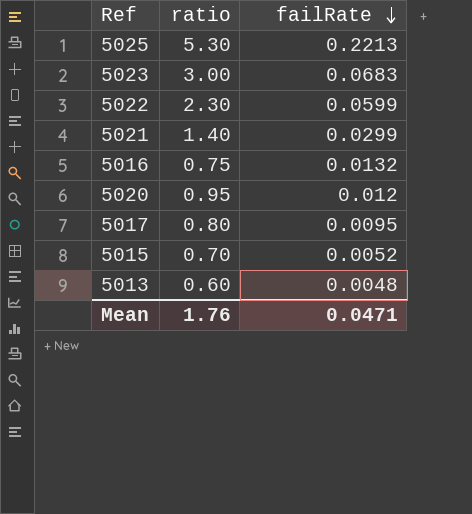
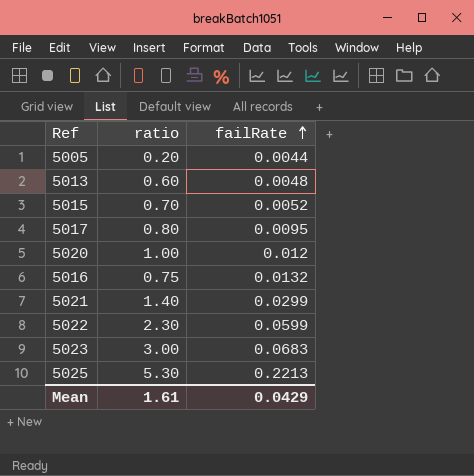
row order: failRate descending -> failRate ascending
row 5005: none -> 0.20 | 0.0044
5020 | ratio: 0.95 -> 1.00
Mean | ratio: 1.76 -> 1.61
Mean | failRate: 0.0471 -> 0.0429

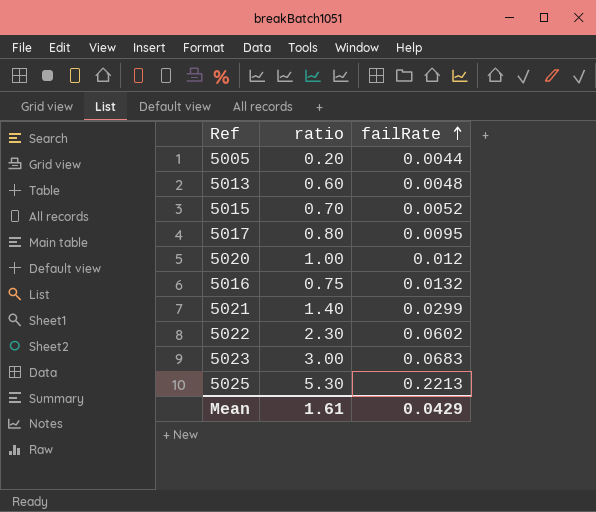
5022 | failRate: 0.0599 -> 0.0602

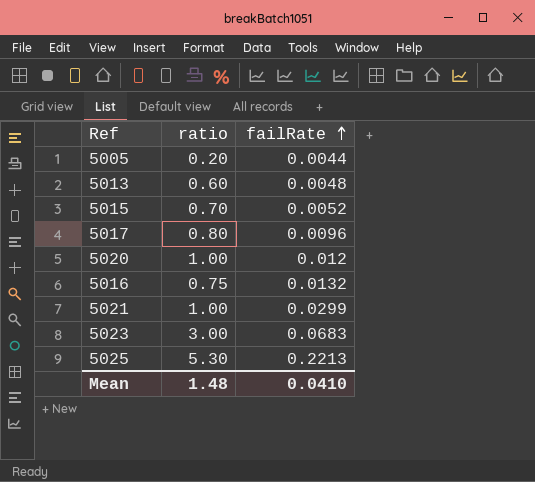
row 5022: 2.30 | 0.0602 -> none
5017 | failRate: 0.0095 -> 0.0096
5021 | ratio: 1.40 -> 1.00
Mean | ratio: 1.61 -> 1.48
Mean | failRate: 0.0429 -> 0.0410

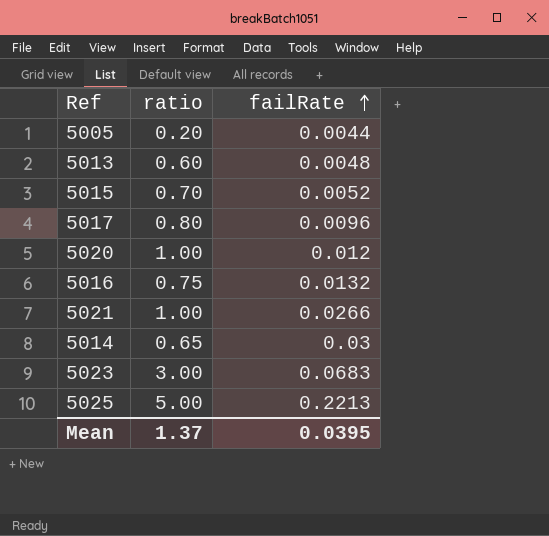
5021 | failRate: 0.0299 -> 0.0266
row 5014: none -> 0.65 | 0.03
5025 | ratio: 5.30 -> 5.00
Mean | ratio: 1.48 -> 1.37
Mean | failRate: 0.0410 -> 0.0395

